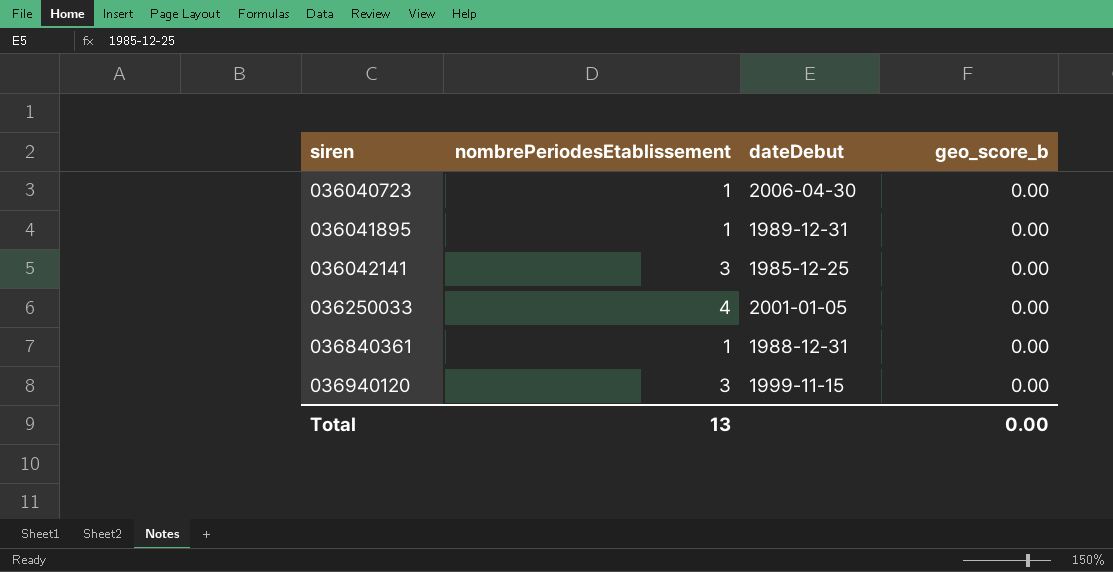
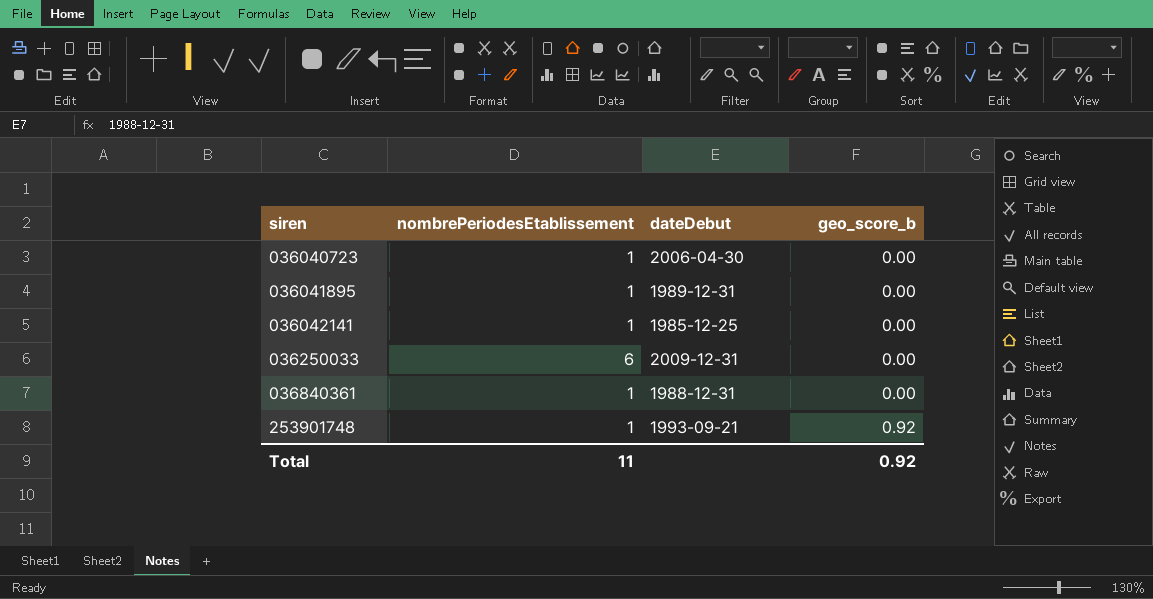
row 036940120: 3 | 1999-11-15 | 0.00 -> none
036042141 | nombrePeriodesEtablissement: 3 -> 1
036250033 | nombrePeriodesEtablissement: 4 -> 6
036250033 | dateDebut: 2001-01-05 -> 2009-12-31
row 253901748: none -> 1 | 1993-09-21 | 0.92
Total | nombrePeriodesEtablissement: 13 -> 11
Total | geo_score_b: 0.00 -> 0.92

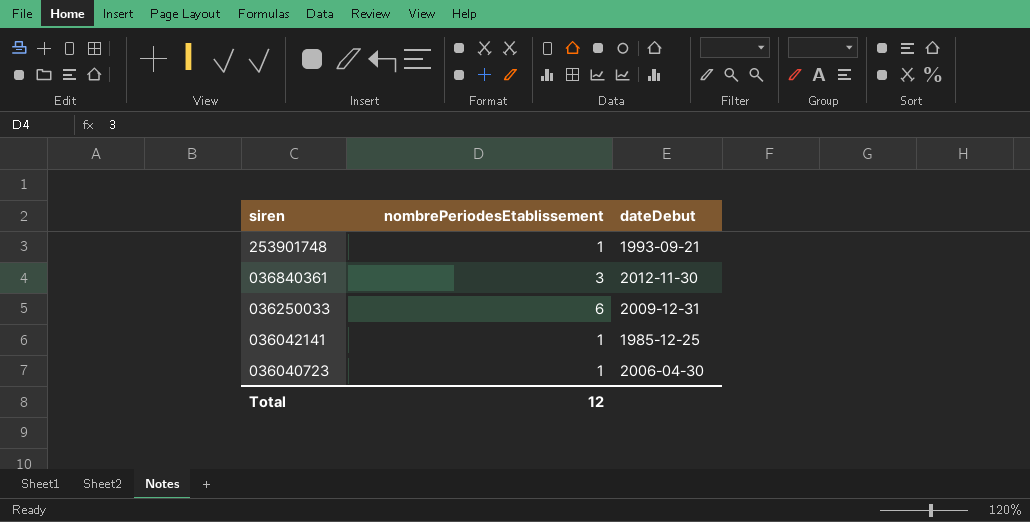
row order: siren ascending -> siren descending
column geo_score_b | position: 4 -> none
row 036041895: 1 | 1989-12-31 | 0.00 -> none
036840361 | nombrePeriodesEtablissement: 1 -> 3
036840361 | dateDebut: 1988-12-31 -> 2012-11-30
Total | nombrePeriodesEtablissement: 11 -> 12

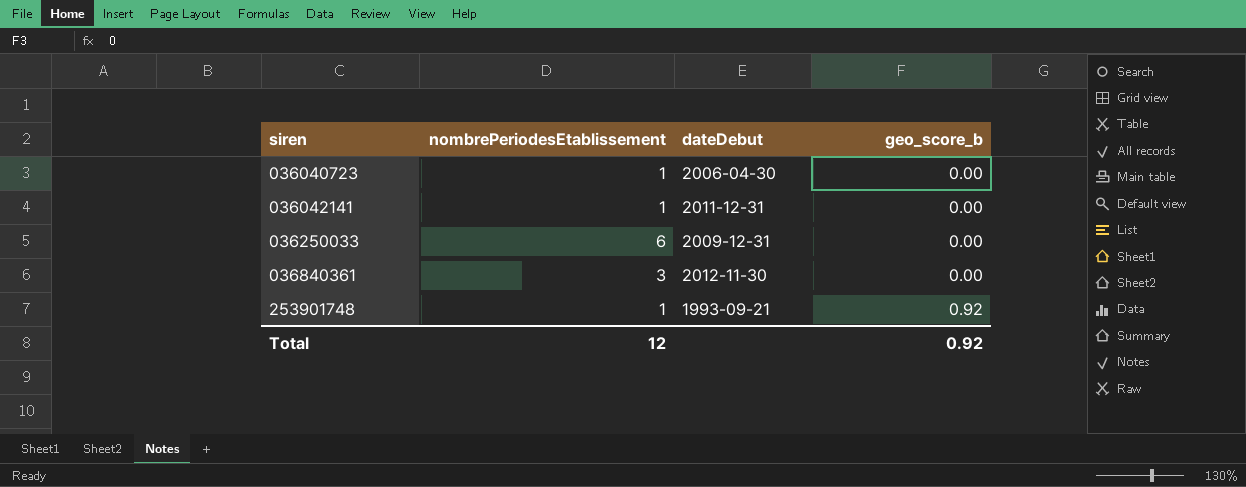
row order: siren descending -> siren ascending
column geo_score_b | position: none -> 4
036042141 | dateDebut: 1985-12-25 -> 2011-12-31

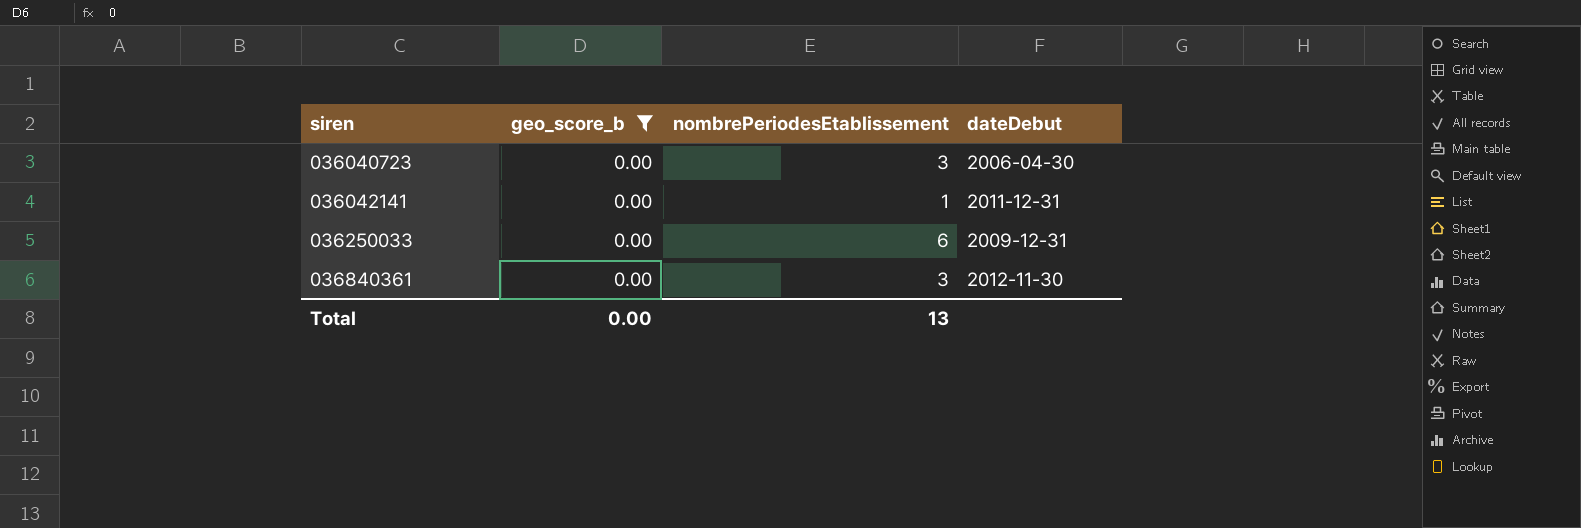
filter: none -> geo_score_b = 0.00
column geo_score_b | position: 4 -> 2
036040723 | nombrePeriodesEtablissement: 1 -> 3
Total | geo_score_b: 0.92 -> 0.00
Total | nombrePeriodesEtablissement: 12 -> 13

